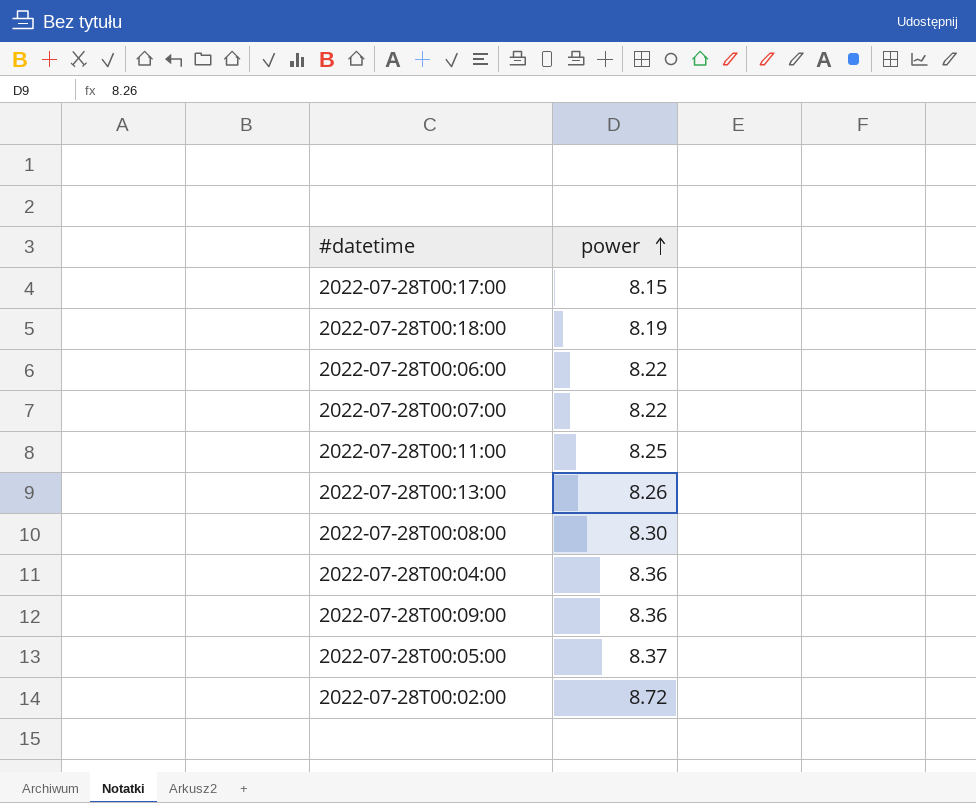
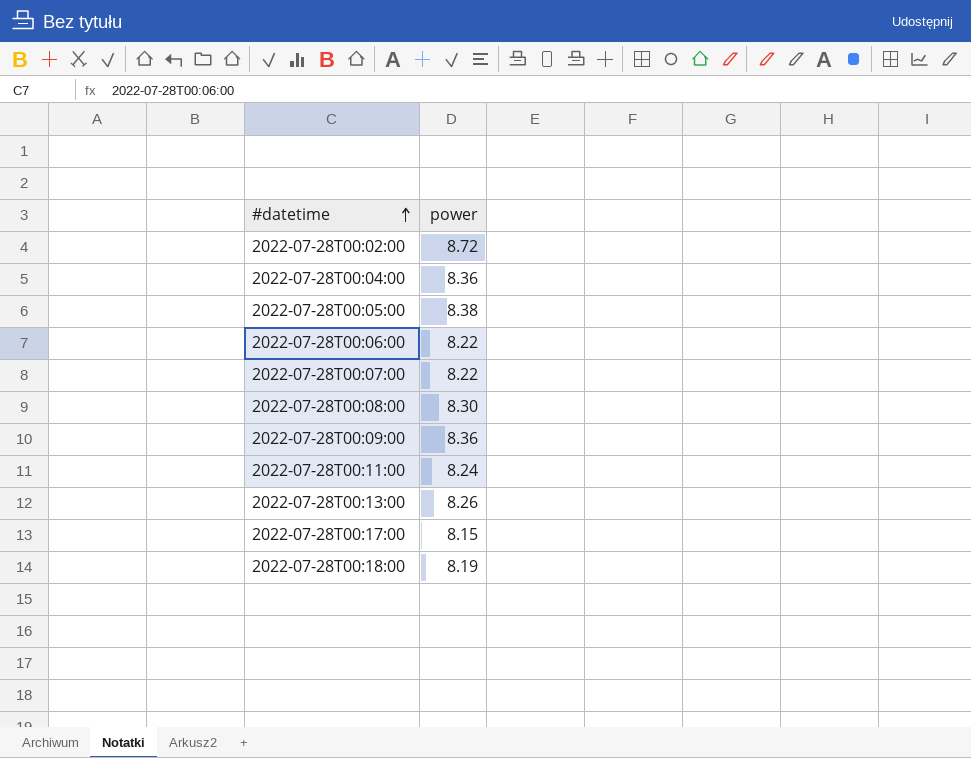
row order: power ascending -> #datetime ascending
2022-07-28T00:05:00 | power: 8.37 -> 8.38
2022-07-28T00:11:00 | power: 8.25 -> 8.24

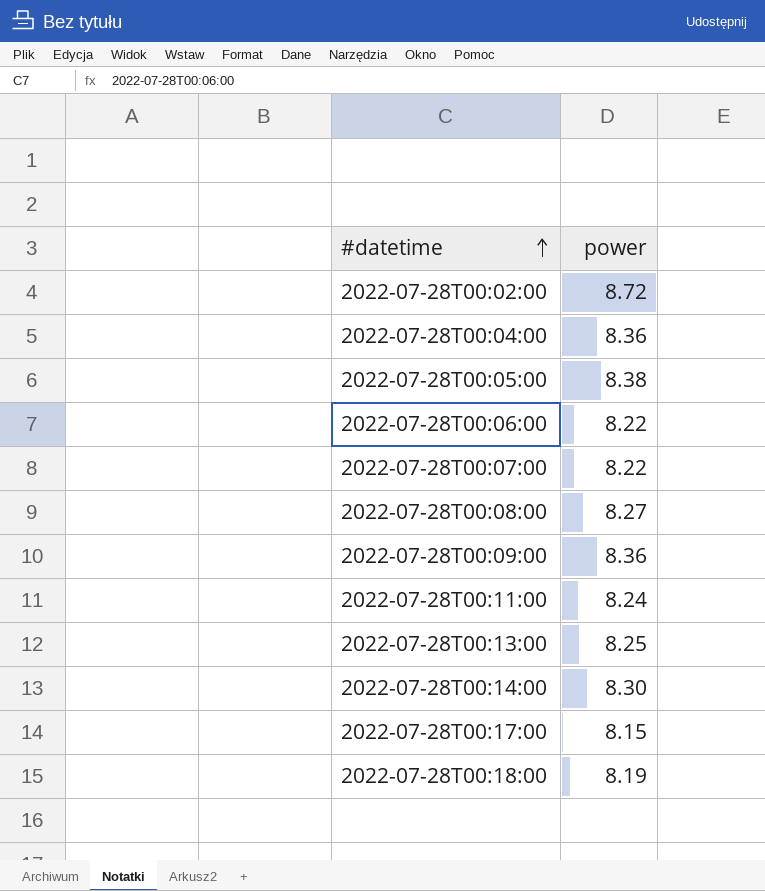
2022-07-28T00:08:00 | power: 8.30 -> 8.27
2022-07-28T00:13:00 | power: 8.26 -> 8.25
row 2022-07-28T00:14:00: none -> 8.30

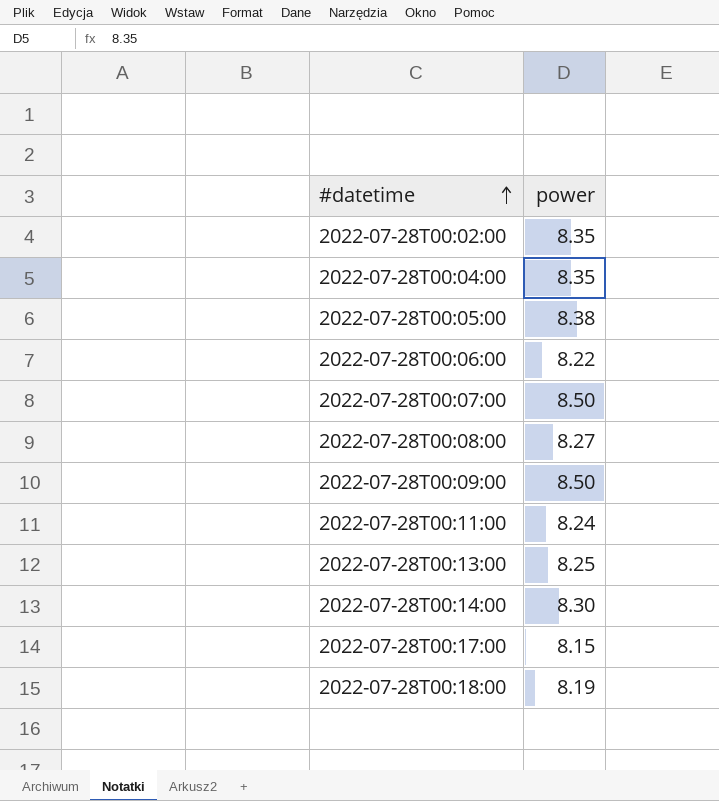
2022-07-28T00:02:00 | power: 8.72 -> 8.35
2022-07-28T00:04:00 | power: 8.36 -> 8.35
2022-07-28T00:07:00 | power: 8.22 -> 8.50
2022-07-28T00:09:00 | power: 8.36 -> 8.50

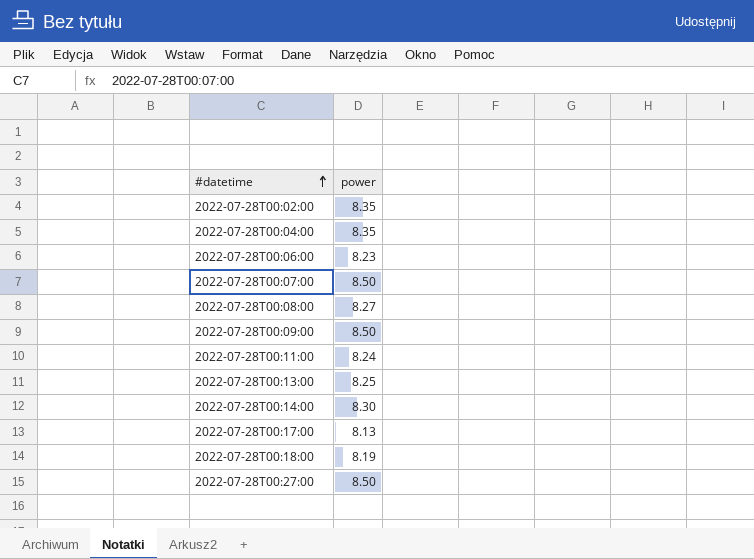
row 2022-07-28T00:05:00: 8.38 -> none
2022-07-28T00:06:00 | power: 8.22 -> 8.23
2022-07-28T00:17:00 | power: 8.15 -> 8.13
row 2022-07-28T00:27:00: none -> 8.50

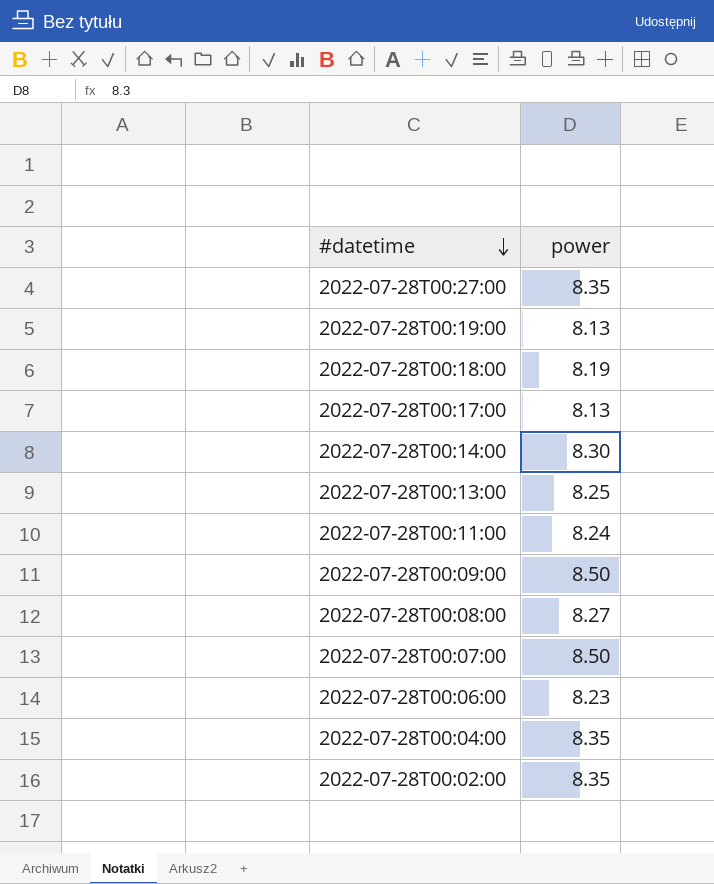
row order: #datetime ascending -> #datetime descending
2022-07-28T00:27:00 | power: 8.50 -> 8.35
row 2022-07-28T00:19:00: none -> 8.13

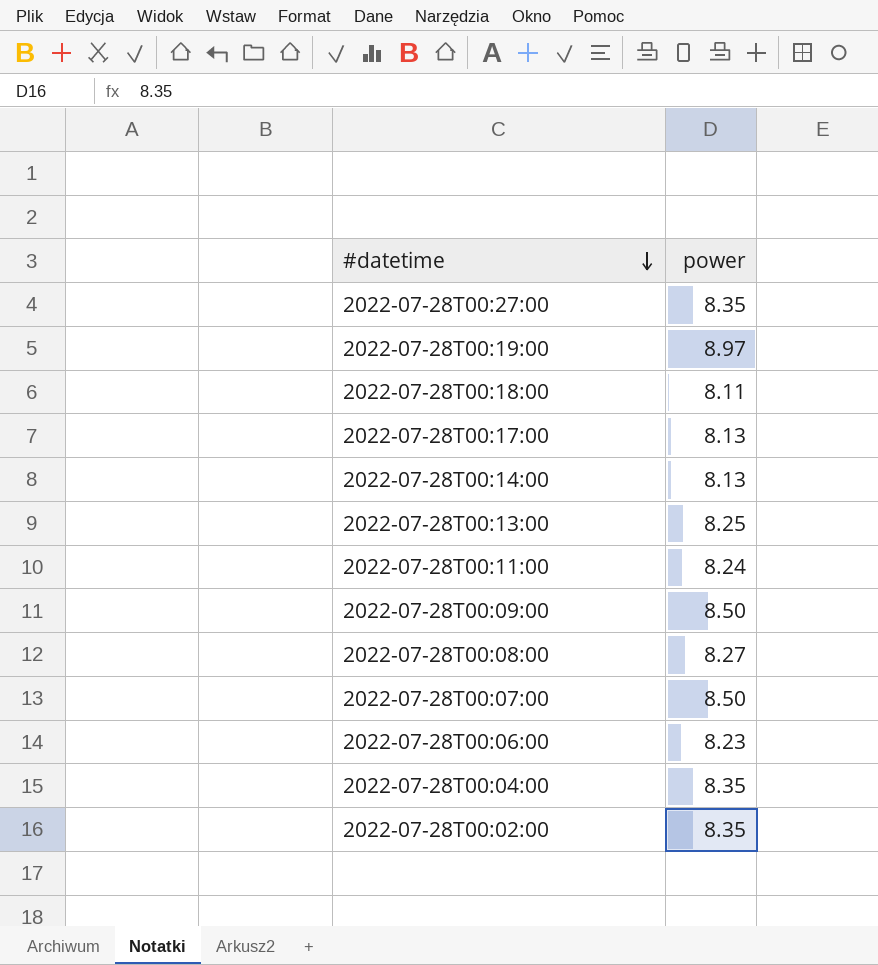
2022-07-28T00:19:00 | power: 8.13 -> 8.97
2022-07-28T00:18:00 | power: 8.19 -> 8.11
2022-07-28T00:14:00 | power: 8.30 -> 8.13

